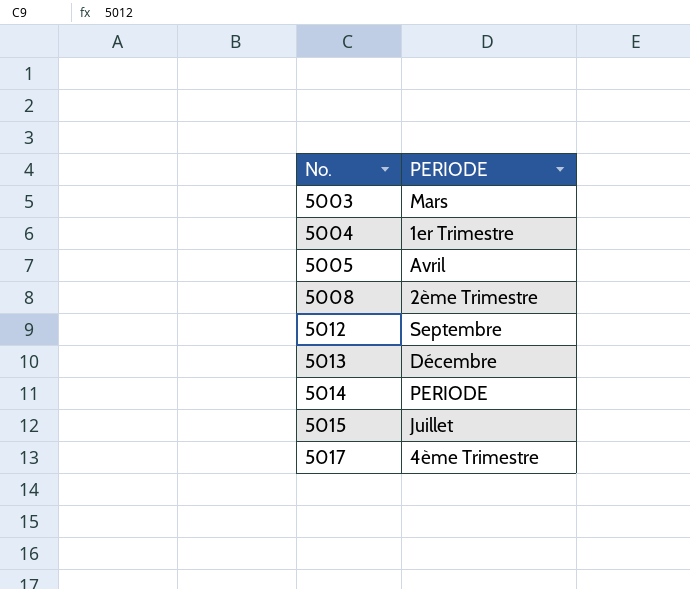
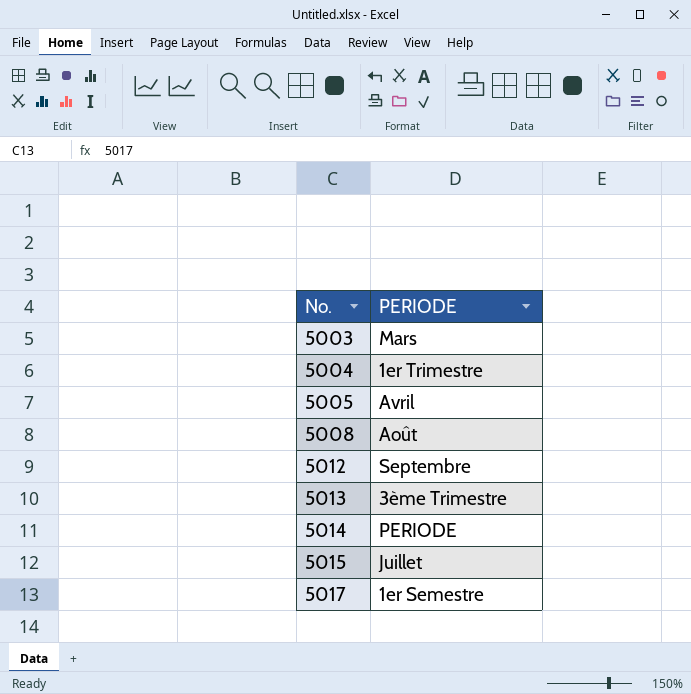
5008 | PERIODE: 2ème Trimestre -> Août
5013 | PERIODE: Décembre -> 3ème Trimestre
5017 | PERIODE: 4ème Trimestre -> 1er Semestre

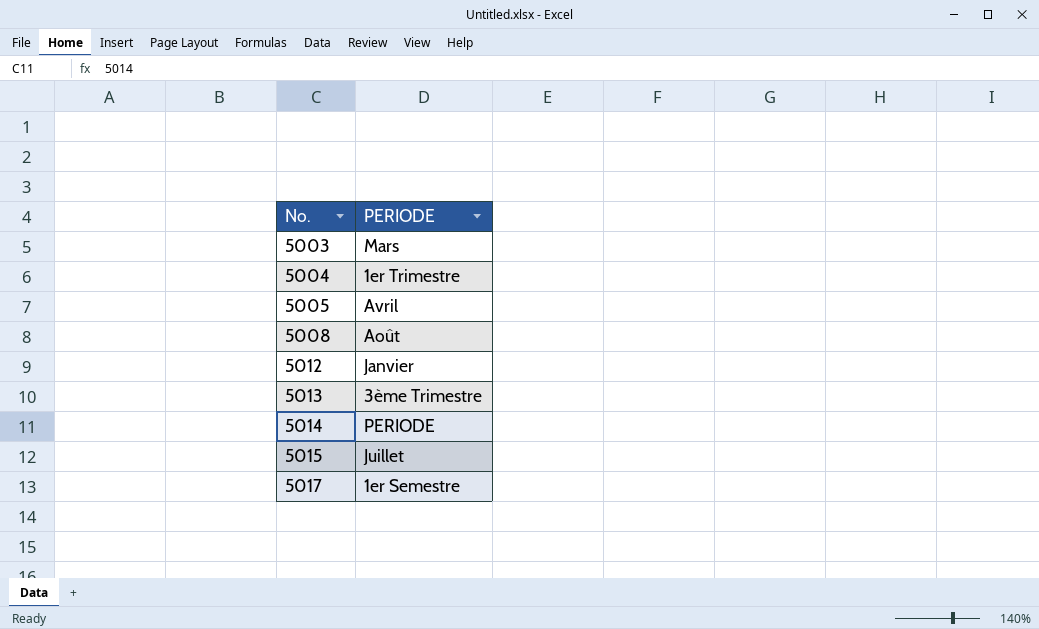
5012 | PERIODE: Septembre -> Janvier

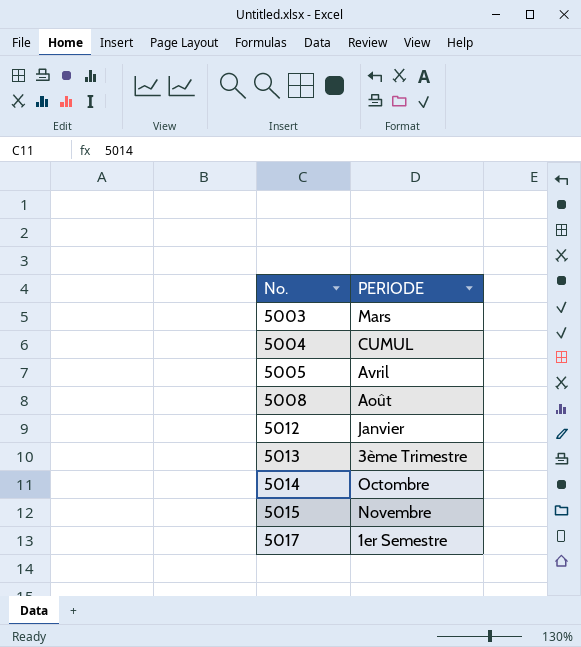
5004 | PERIODE: 1er Trimestre -> CUMUL
5014 | PERIODE: PERIODE -> Octombre
5015 | PERIODE: Juillet -> Novembre

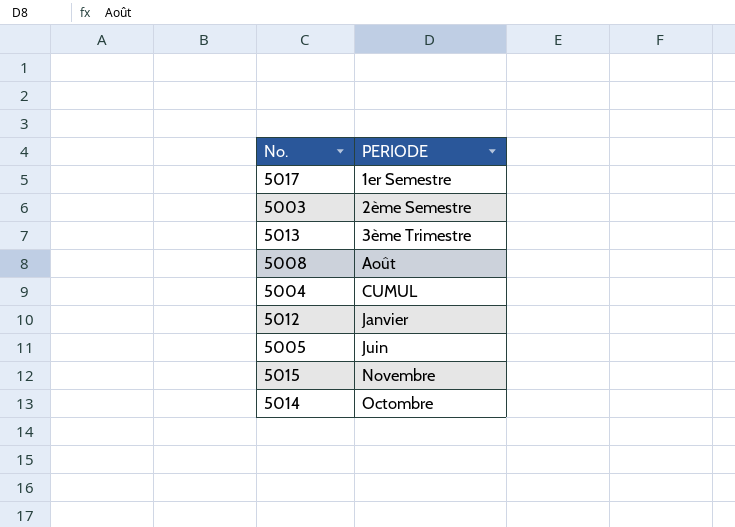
row order: No. ascending -> PERIODE ascending
5003 | PERIODE: Mars -> 2ème Semestre
5005 | PERIODE: Avril -> Juin

